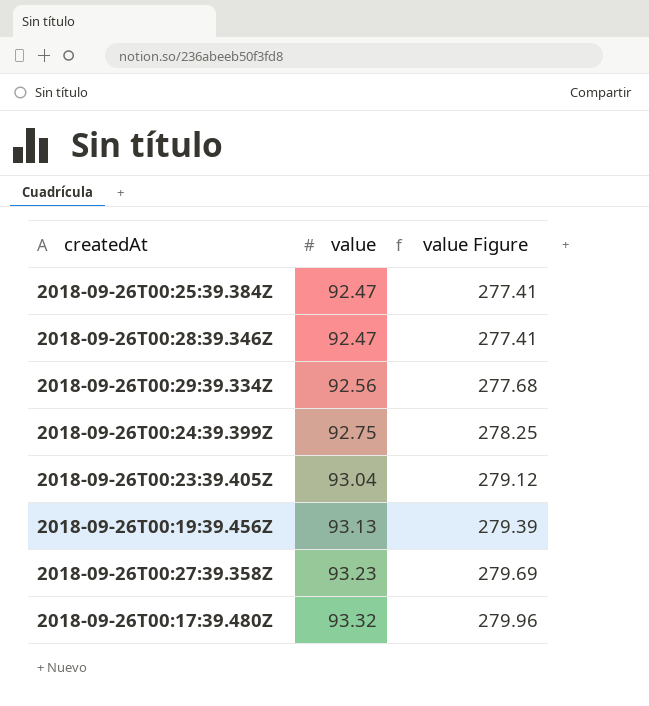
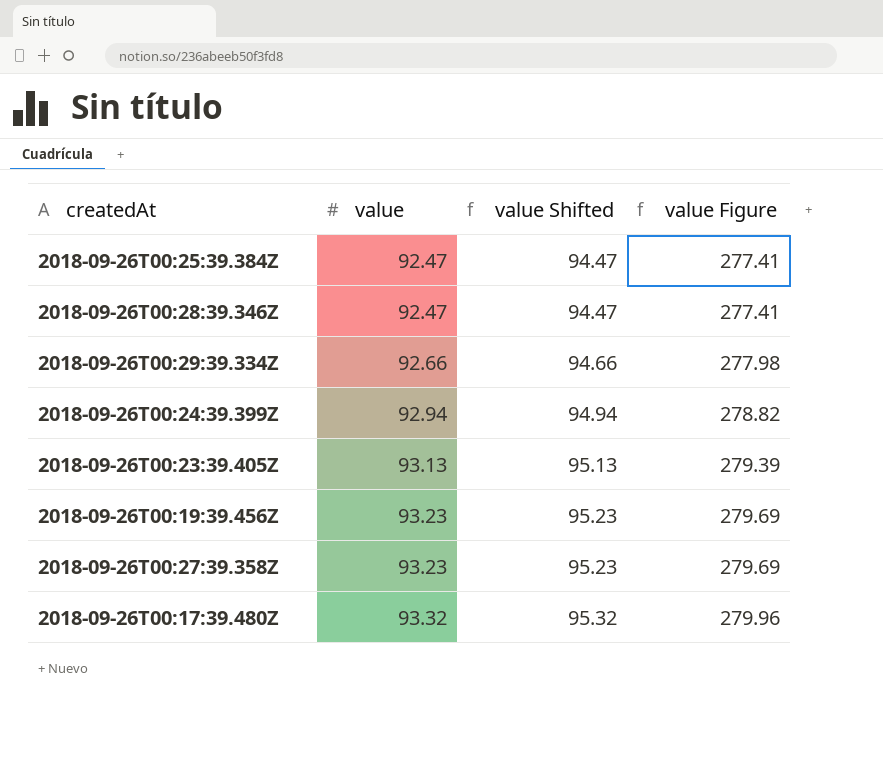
column value Shifted | formula: none -> [value] + 2
2018-09-26T00:29:39.334Z | value: 92.56 -> 92.66
2018-09-26T00:29:39.334Z | value Figure: 277.68 -> 277.98
2018-09-26T00:24:39.399Z | value: 92.75 -> 92.94
2018-09-26T00:24:39.399Z | value Figure: 278.25 -> 278.82
2018-09-26T00:23:39.405Z | value: 93.04 -> 93.13
2018-09-26T00:23:39.405Z | value Figure: 279.12 -> 279.39
2018-09-26T00:19:39.456Z | value: 93.13 -> 93.23
2018-09-26T00:19:39.456Z | value Figure: 279.39 -> 279.69

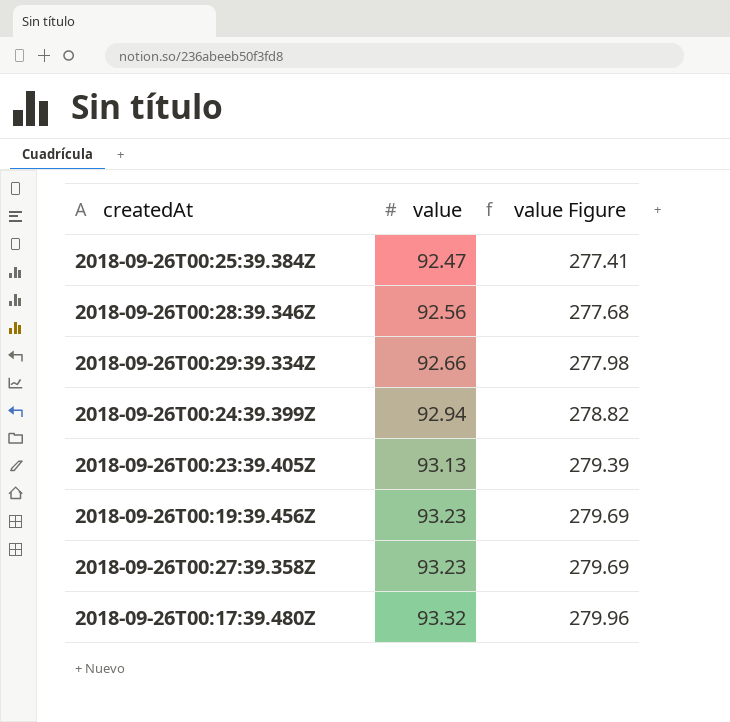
column value Shifted | formula: [value] + 2 -> none
2018-09-26T00:28:39.346Z | value: 92.47 -> 92.56
2018-09-26T00:28:39.346Z | value Figure: 277.41 -> 277.68

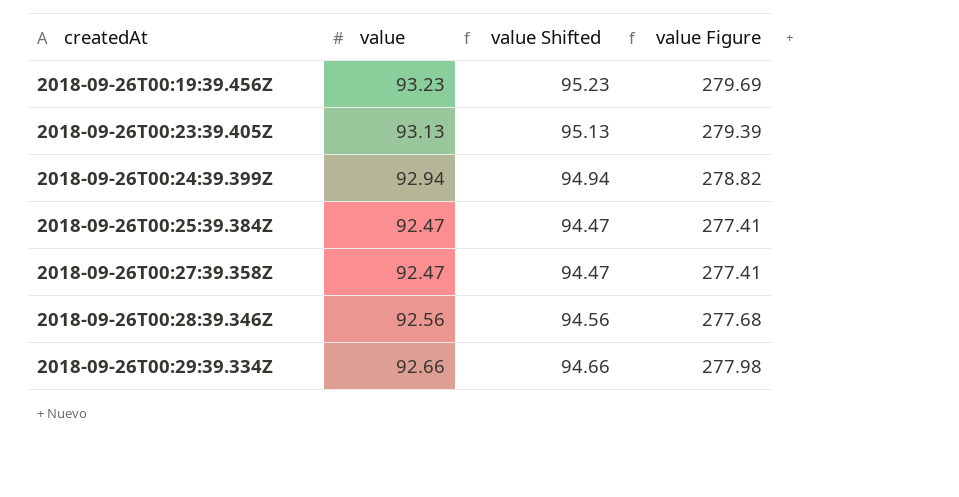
row order: value ascending -> createdAt ascending
column value Shifted | formula: none -> [value] + 2
row 2018-09-26T00:17:39.480Z: 93.32 | 279.96 -> none
2018-09-26T00:27:39.358Z | value: 93.23 -> 92.47
2018-09-26T00:27:39.358Z | value Figure: 279.69 -> 277.41

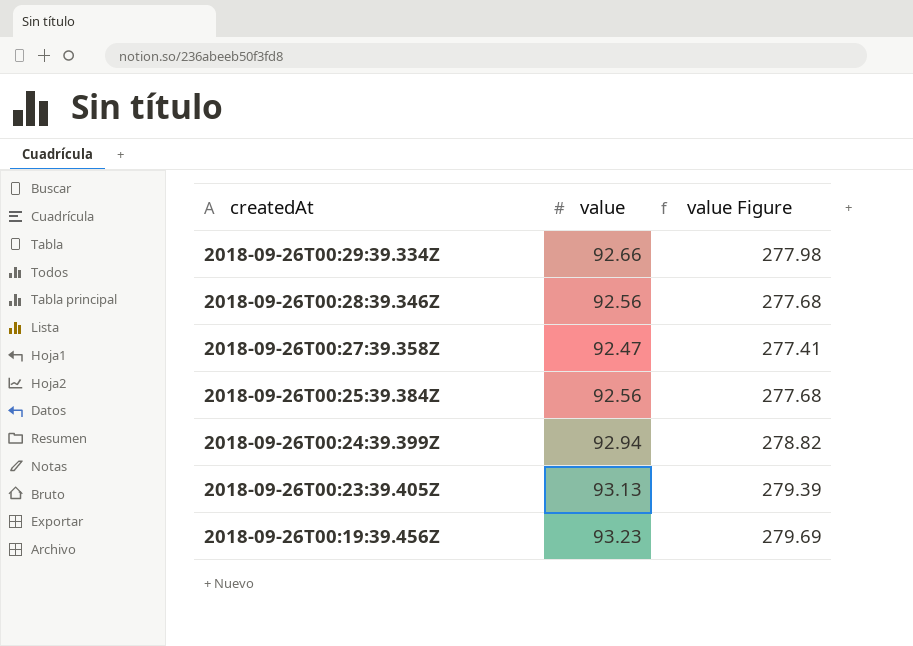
row order: createdAt ascending -> createdAt descending
column value Shifted | formula: [value] + 2 -> none
2018-09-26T00:25:39.384Z | value: 92.47 -> 92.56
2018-09-26T00:25:39.384Z | value Figure: 277.41 -> 277.68

